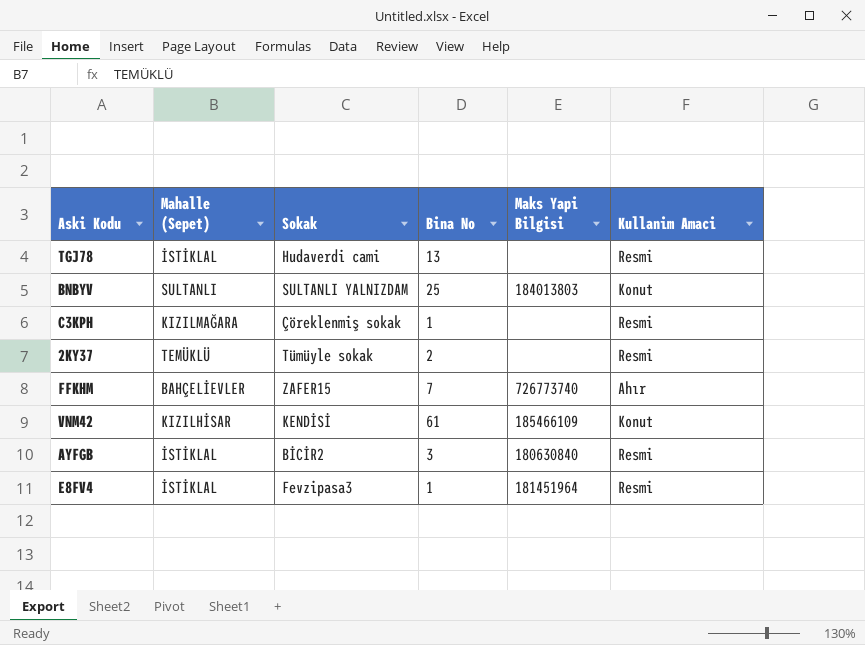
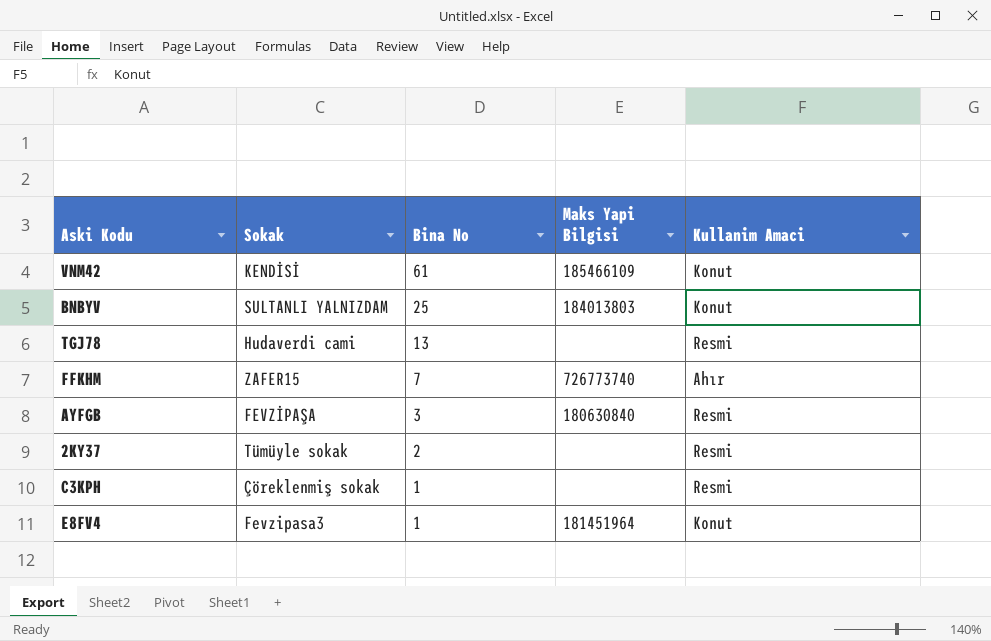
row order: none -> Bina No descending
column Mahalle (Sepet) | position: 2 -> none
AYFGB | Sokak: BİCİR2 -> FEVZİPAŞA
E8FV4 | Kullanim Amaci: Resmi -> Konut

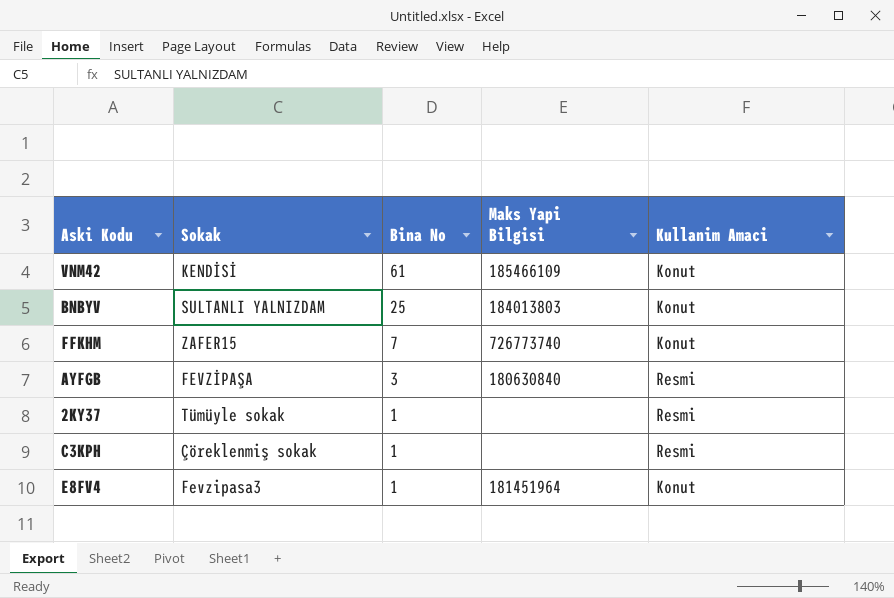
row TGJ78: Hudaverdi cami | 13 | none | Resmi -> none
FFKHM | Kullanim Amaci: Ahır -> Konut
2KY37 | Bina No: 2 -> 1

